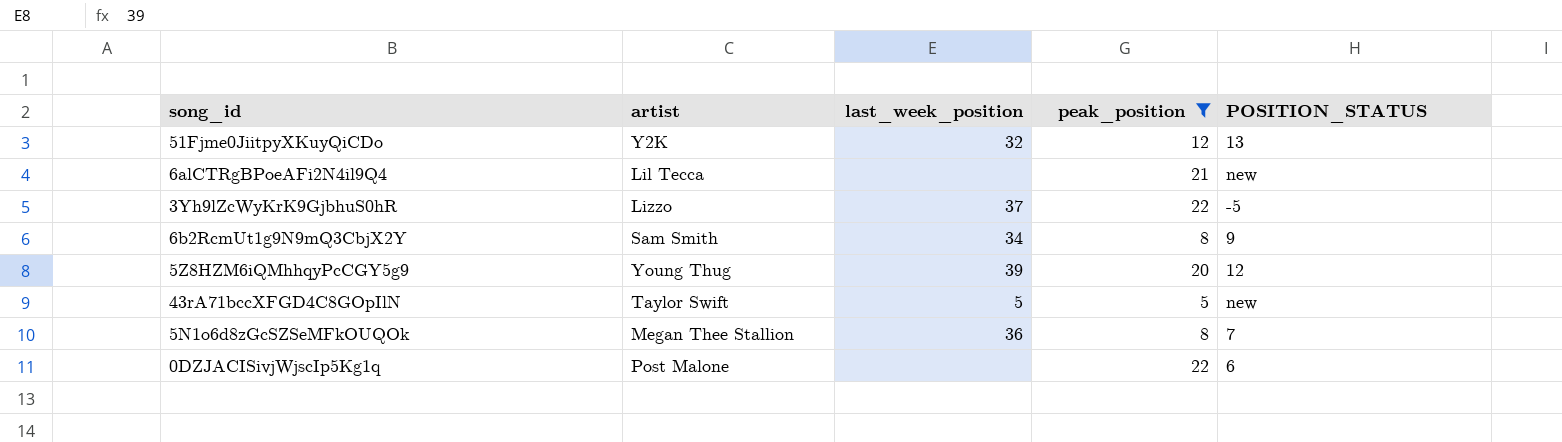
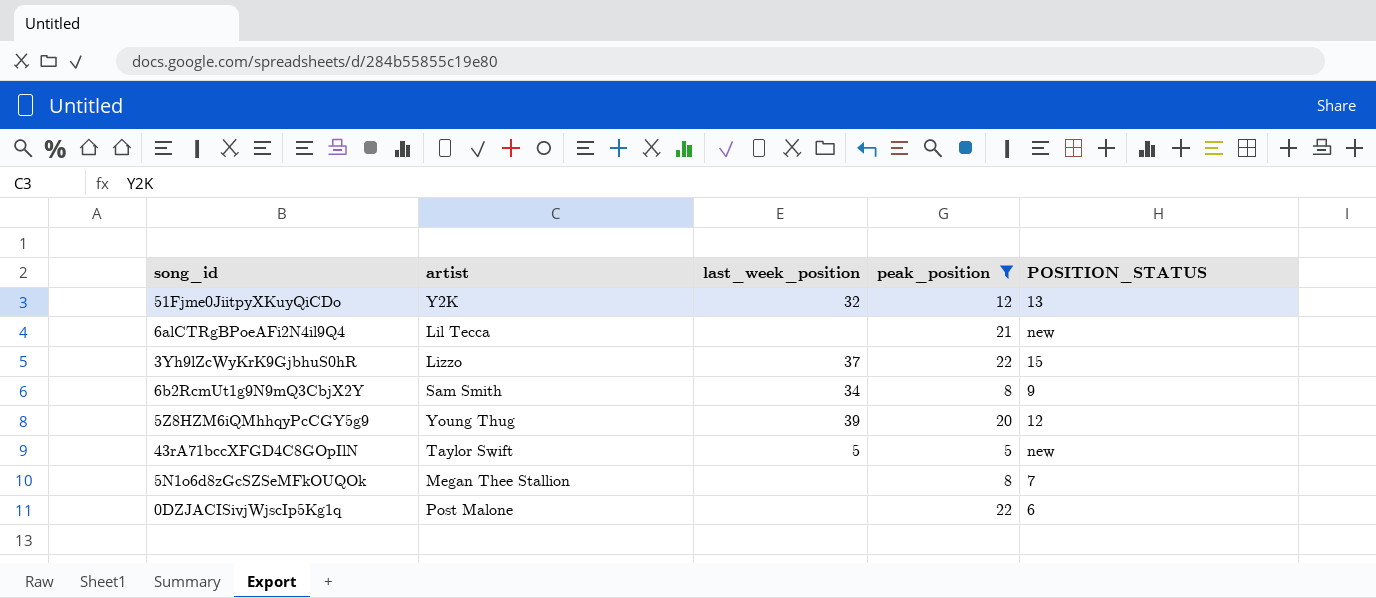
3Yh9lZcWyKrK9GjbhuS0hR | POSITION_STATUS: -5 -> 15
5N1o6d8zGcSZSeMFkOUQOk | last_week_position: 36 -> none

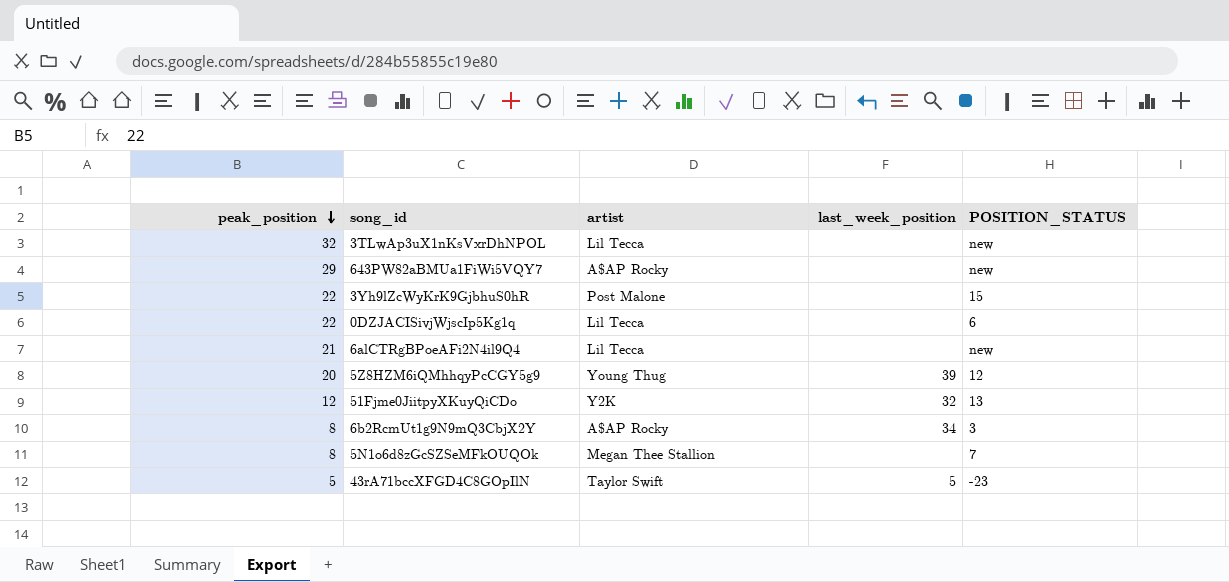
filter: peak_position <= 22 -> none
row order: none -> peak_position descending
column peak_position | position: 4 -> 1
3Yh9lZcWyKrK9GjbhuS0hR | artist: Lizzo -> Post Malone
3Yh9lZcWyKrK9GjbhuS0hR | last_week_position: 37 -> none
0DZJACISivjWjscIp5Kg1q | artist: Post Malone -> Lil Tecca
6b2RcmUt1g9N9mQ3CbjX2Y | artist: Sam Smith -> A$AP Rocky
6b2RcmUt1g9N9mQ3CbjX2Y | POSITION_STATUS: 9 -> 3
43rA71bccXFGD4C8GOpIlN | POSITION_STATUS: new -> -23

